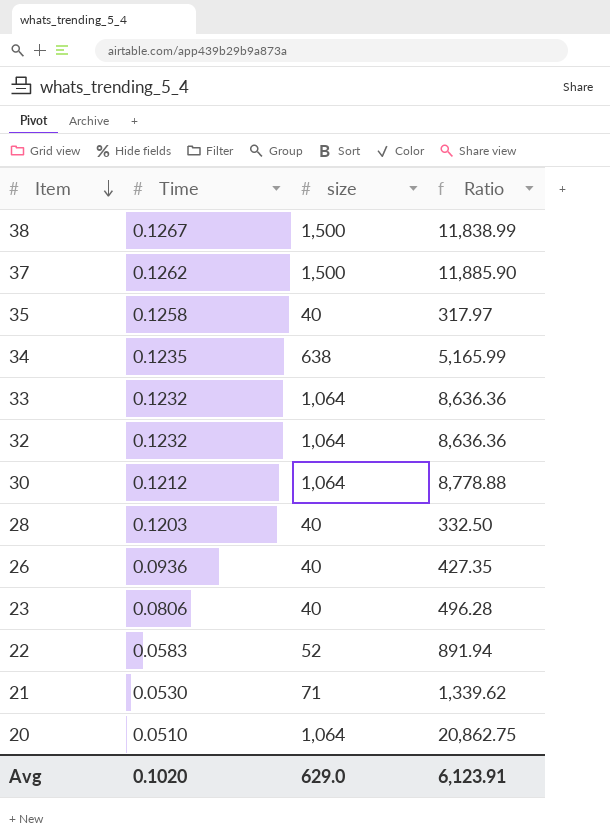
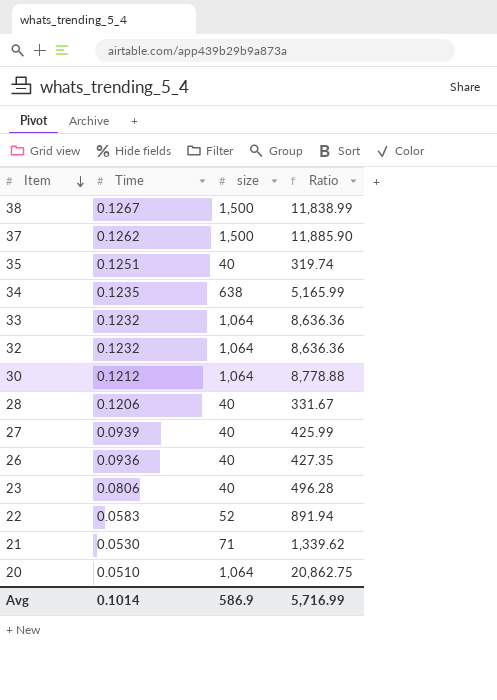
35 | Time: 0.1258 -> 0.1251
35 | Ratio: 317.97 -> 319.74
28 | Time: 0.1203 -> 0.1206
28 | Ratio: 332.50 -> 331.67
row 27: none -> 0.0939 | 40 | 425.99
Avg | Time: 0.1020 -> 0.1014
Avg | size: 629.0 -> 586.9
Avg | Ratio: 6,123.91 -> 5,716.99

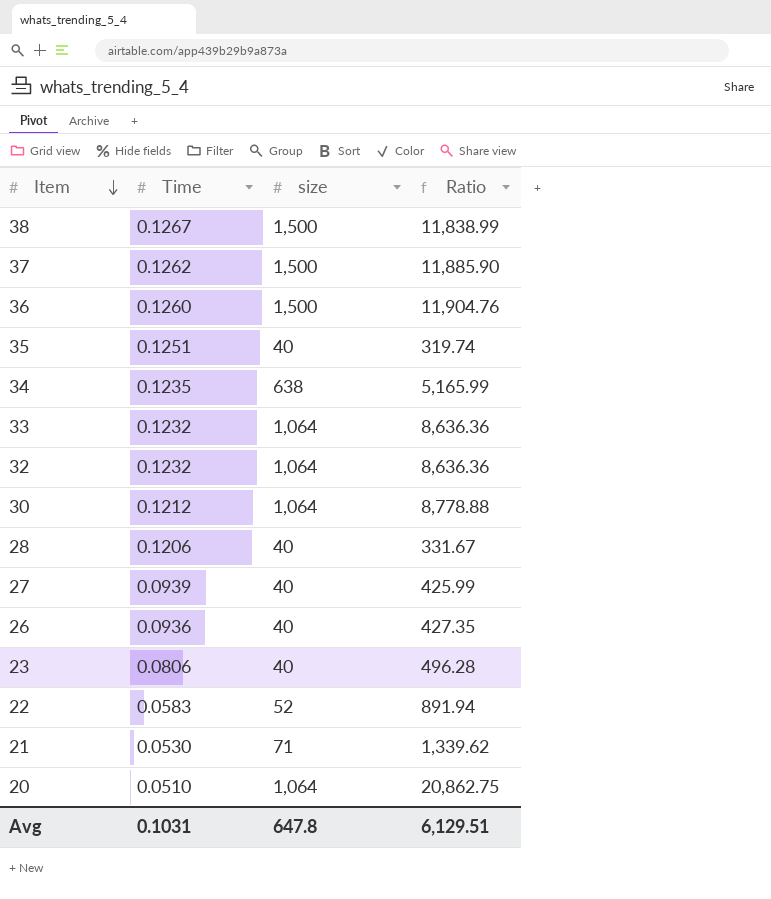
row 36: none -> 0.1260 | 1,500 | 11,904.76
Avg | Time: 0.1014 -> 0.1031
Avg | size: 586.9 -> 647.8
Avg | Ratio: 5,716.99 -> 6,129.51

